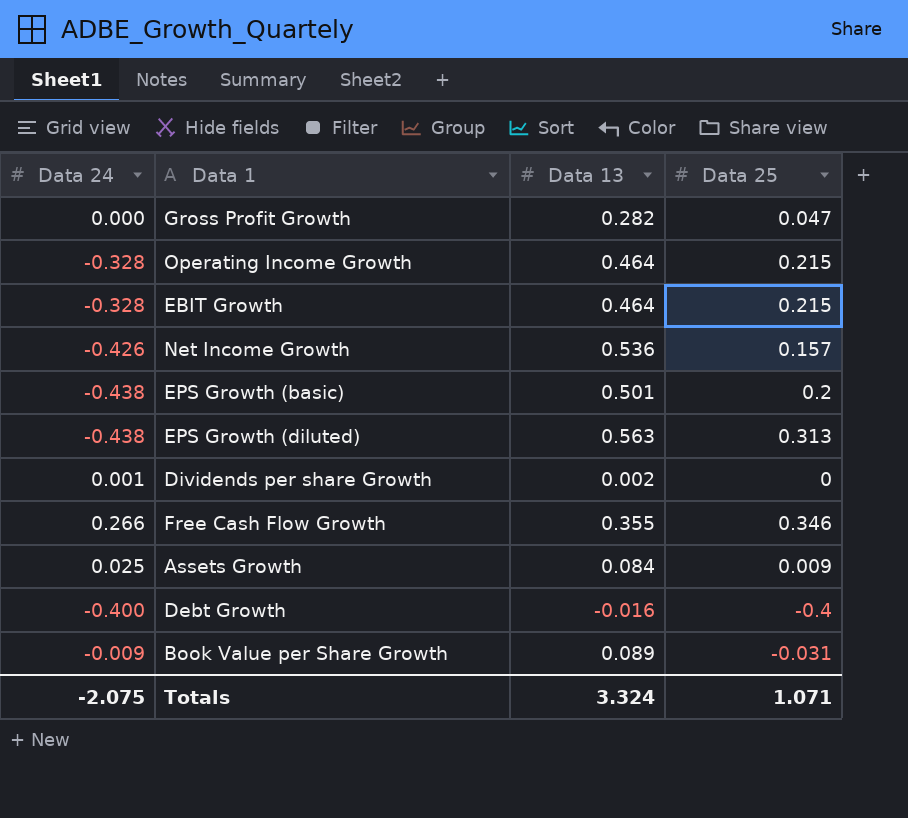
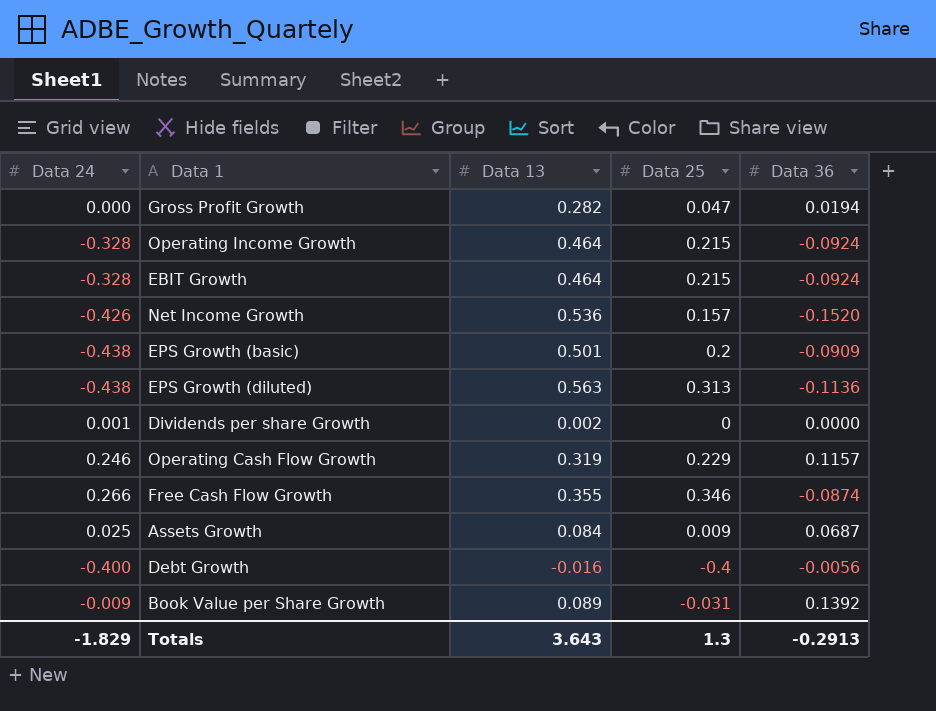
column Data 36 | position: none -> 5
row Operating Cash Flow Growth: none -> 0.246 | 0.319 | 0.229 | 0.1157
Totals | Data 24: -2.075 -> -1.829
Totals | Data 13: 3.324 -> 3.643
Totals | Data 25: 1.071 -> 1.3

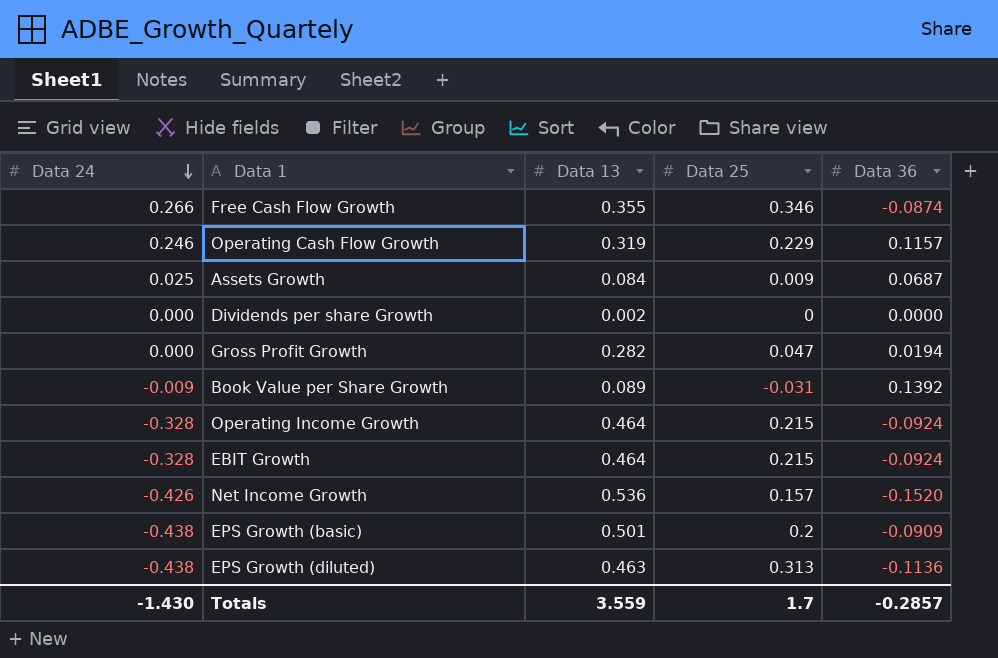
row order: none -> Data 24 descending
row Debt Growth: -0.400 | -0.016 | -0.4 | -0.0056 -> none
Dividends per share Growth | Data 24: 0.001 -> 0.000
EPS Growth (diluted) | Data 13: 0.563 -> 0.463
Totals | Data 24: -1.829 -> -1.430
Totals | Data 13: 3.643 -> 3.559
Totals | Data 25: 1.3 -> 1.7
Totals | Data 36: -0.2913 -> -0.2857

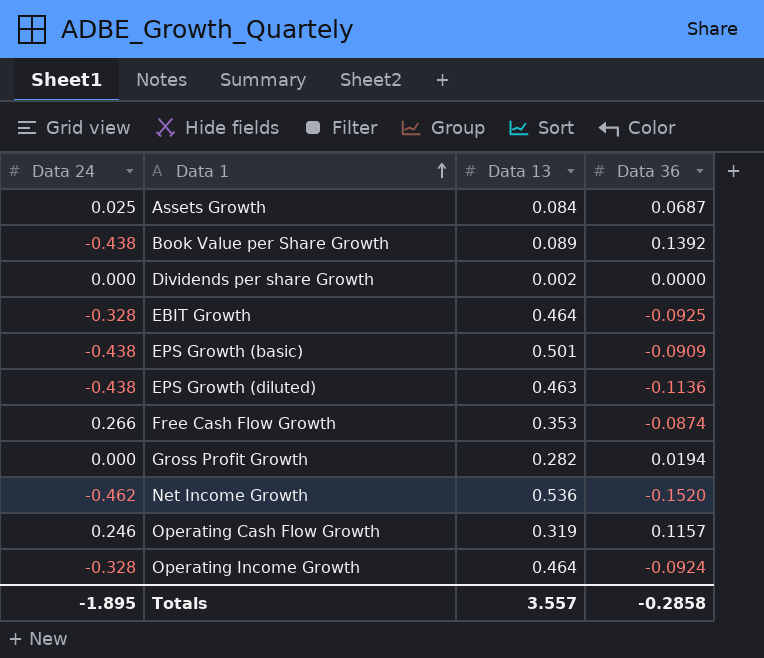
row order: Data 24 descending -> Data 1 ascending
column Data 25 | position: 4 -> none
Book Value per Share Growth | Data 24: -0.009 -> -0.438
EBIT Growth | Data 36: -0.0924 -> -0.0925
Free Cash Flow Growth | Data 13: 0.355 -> 0.353
Net Income Growth | Data 24: -0.426 -> -0.462
Totals | Data 24: -1.430 -> -1.895
Totals | Data 13: 3.559 -> 3.557
Totals | Data 36: -0.2857 -> -0.2858

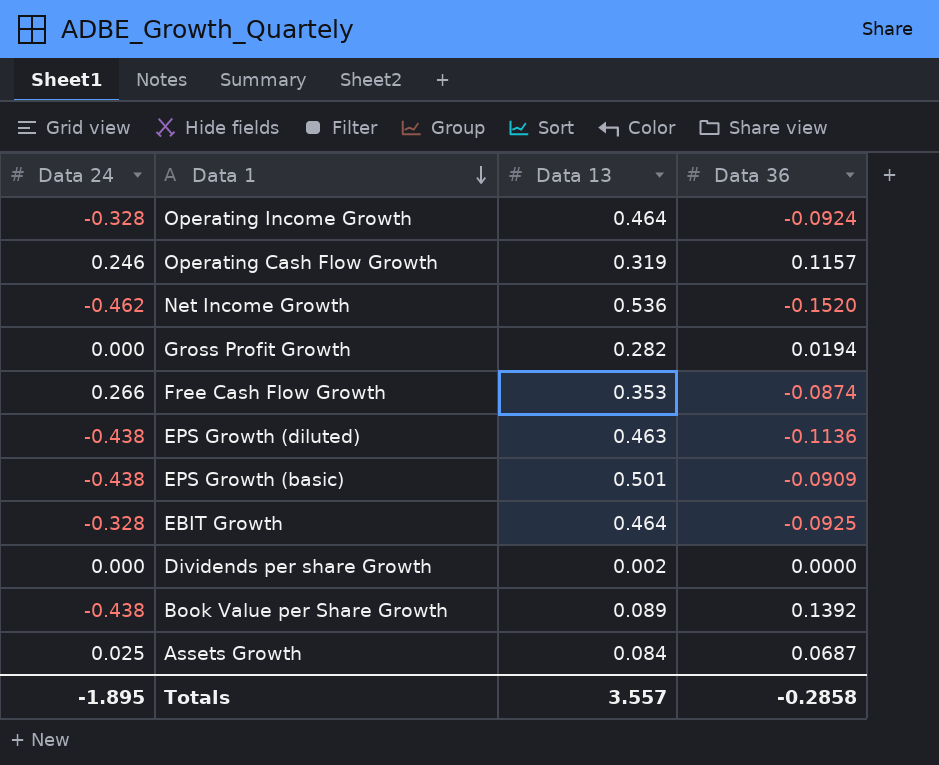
row order: Data 1 ascending -> Data 1 descending

